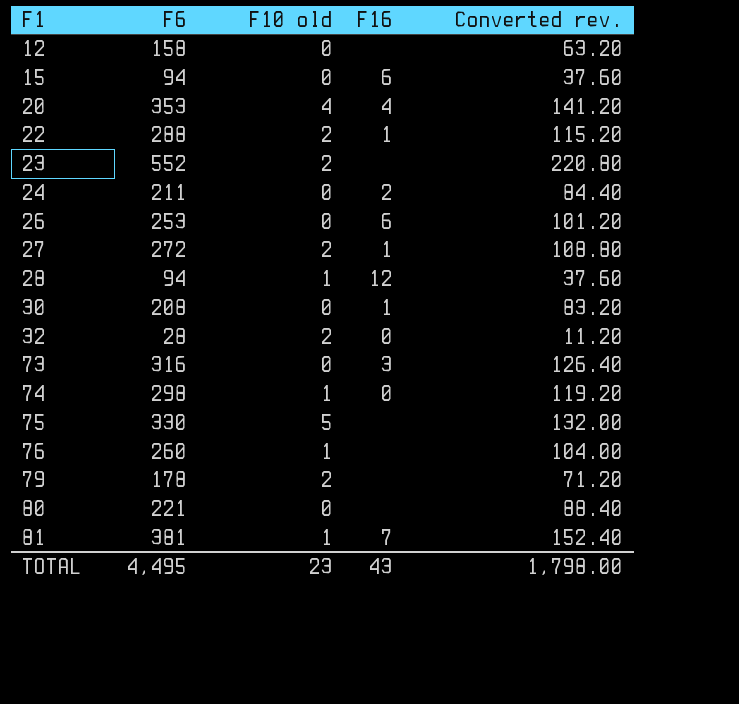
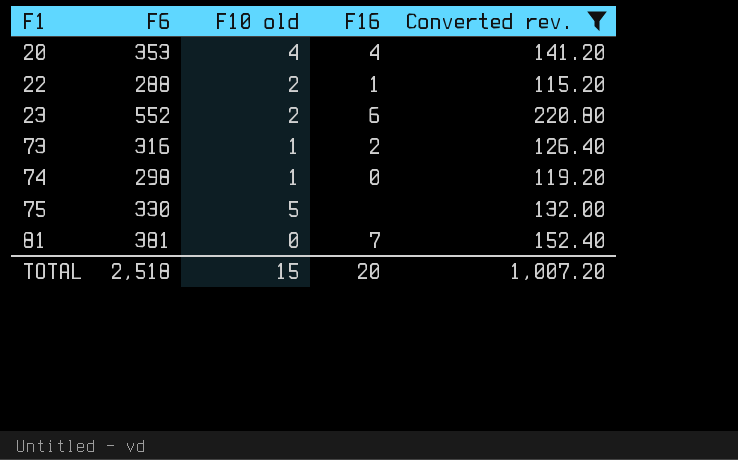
filter: none -> Converted rev. >= 115.20
23 | F16: none -> 6
73 | F10 old: 0 -> 1
73 | F16: 3 -> 2
81 | F10 old: 1 -> 0
TOTAL | F6: 4,495 -> 2,518
TOTAL | F10 old: 23 -> 15
TOTAL | F16: 43 -> 20
TOTAL | Converted rev.: 1,798.00 -> 1,007.20

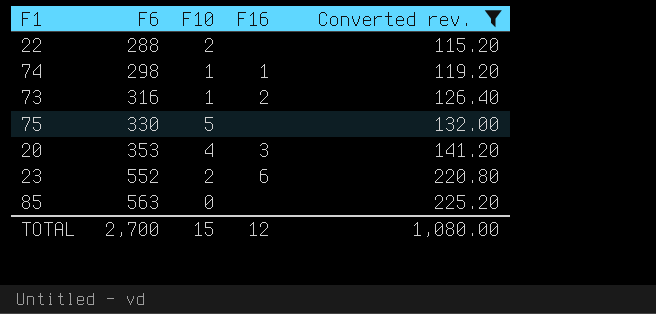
row order: F1 ascending -> F6 ascending
column name: F10 old -> F10
row 81: 381 | 0 | 7 | 152.40 -> none
22 | F16: 1 -> none
74 | F16: 0 -> 1
20 | F16: 4 -> 3
row 85: none -> 563 | 0 | none | 225.20
TOTAL | F6: 2,518 -> 2,700
TOTAL | F16: 20 -> 12
TOTAL | Converted rev.: 1,007.20 -> 1,080.00

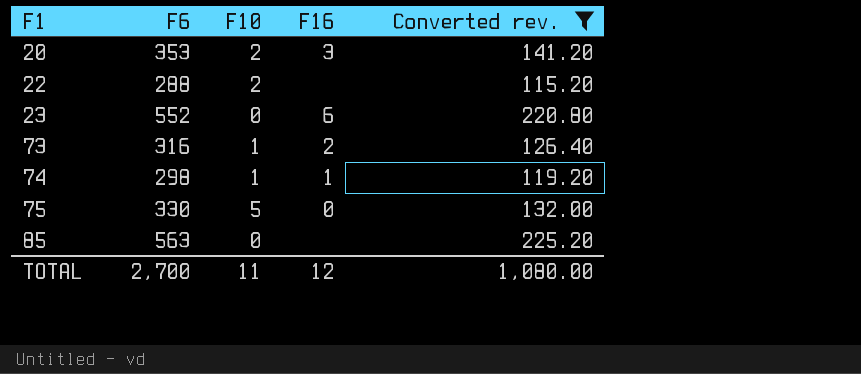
row order: F6 ascending -> F1 ascending
20 | F10: 4 -> 2
23 | F10: 2 -> 0
75 | F16: none -> 0
TOTAL | F10: 15 -> 11

